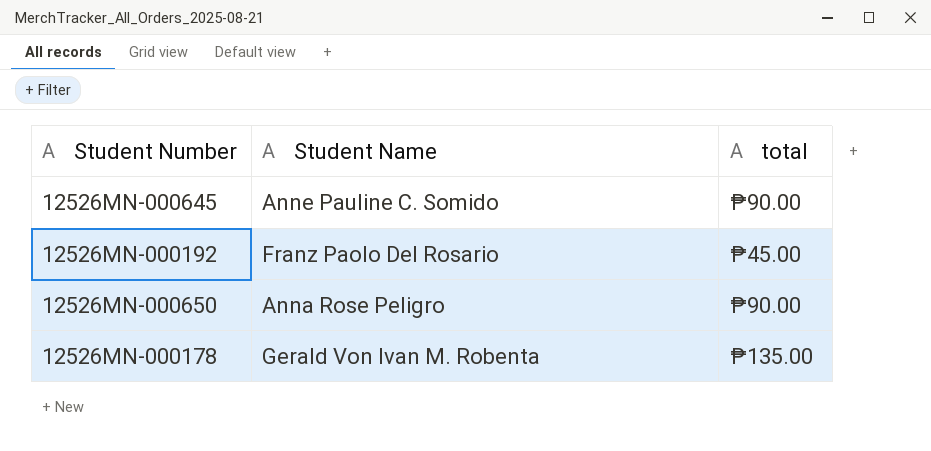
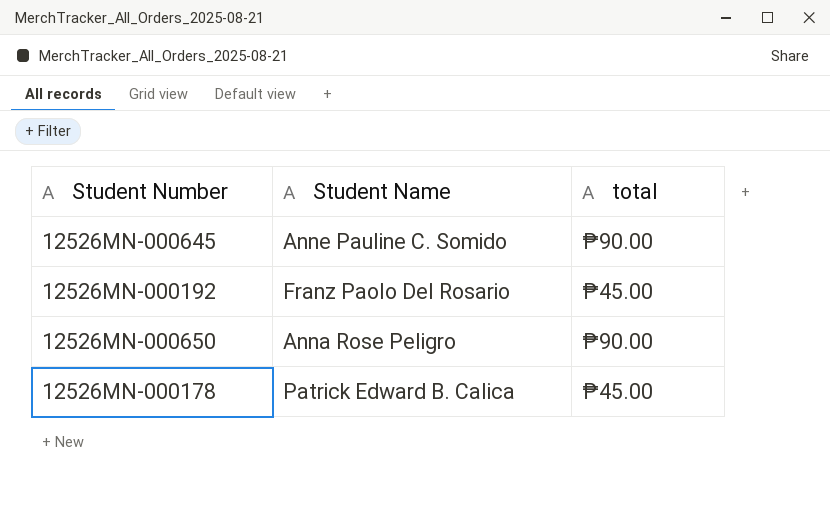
12526MN-000178 | Student Name: Gerald Von Ivan M. Robenta -> Patrick Edward B. Calica
12526MN-000178 | total: ₱135.00 -> ₱45.00

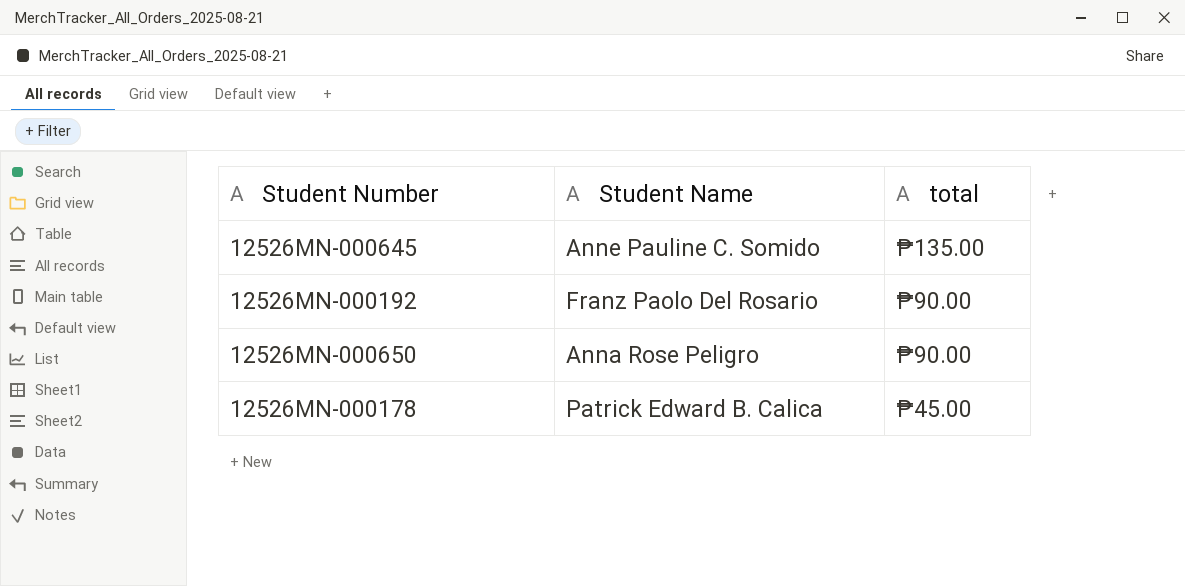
12526MN-000645 | total: ₱90.00 -> ₱135.00
12526MN-000192 | total: ₱45.00 -> ₱90.00

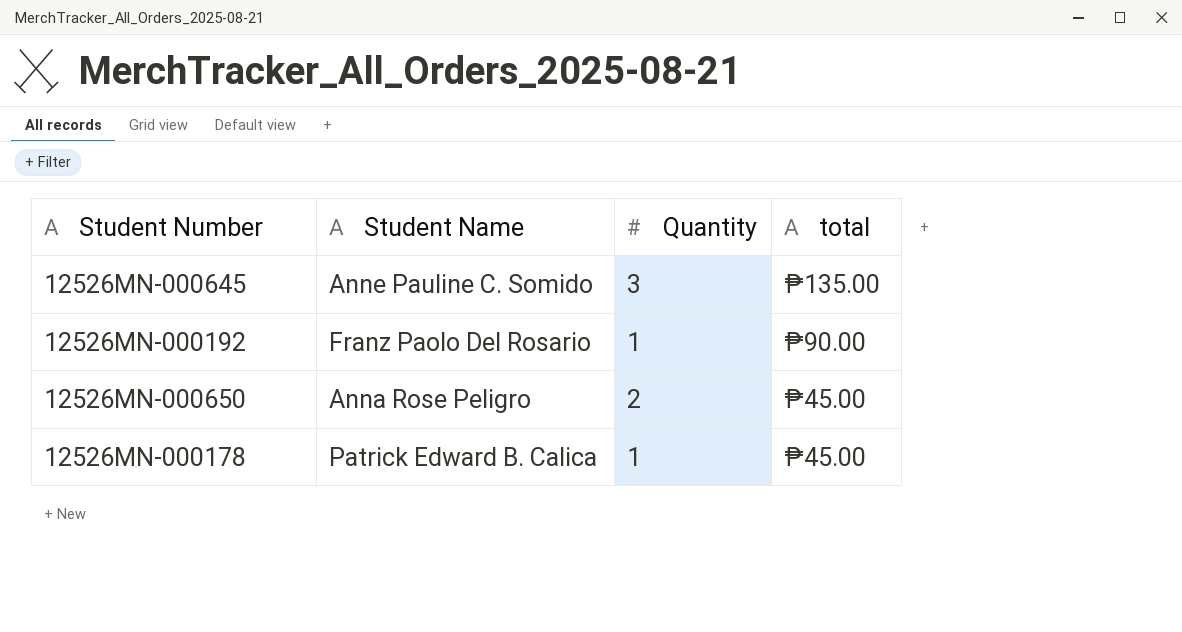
column Quantity | position: none -> 3
12526MN-000650 | total: ₱90.00 -> ₱45.00

